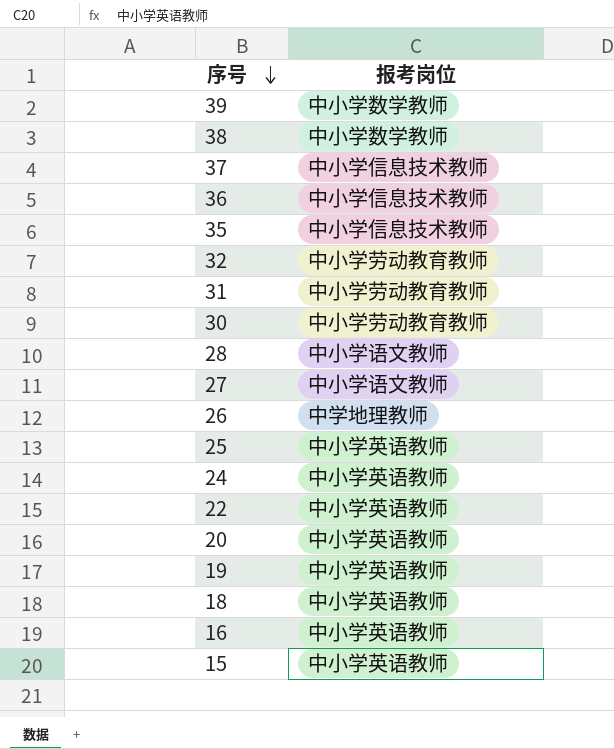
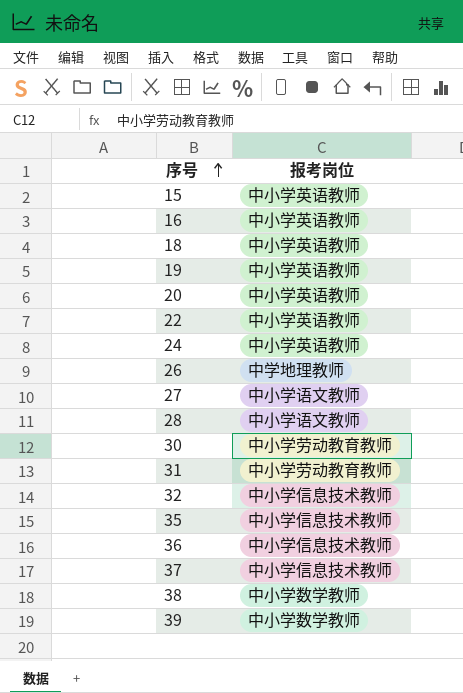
row order: 序号 descending -> 序号 ascending
row 25: 中小学英语教师 -> none
32 | 报考岗位: 中小学劳动教育教师 -> 中小学信息技术教师

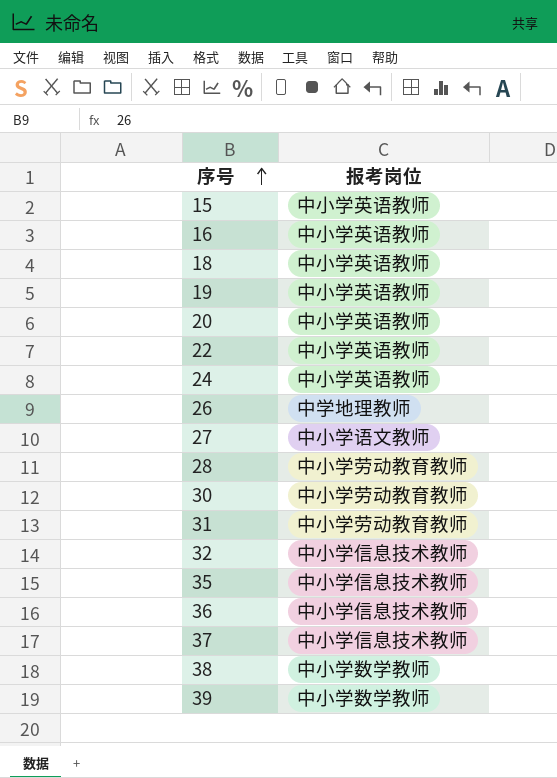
28 | 报考岗位: 中小学语文教师 -> 中小学劳动教育教师

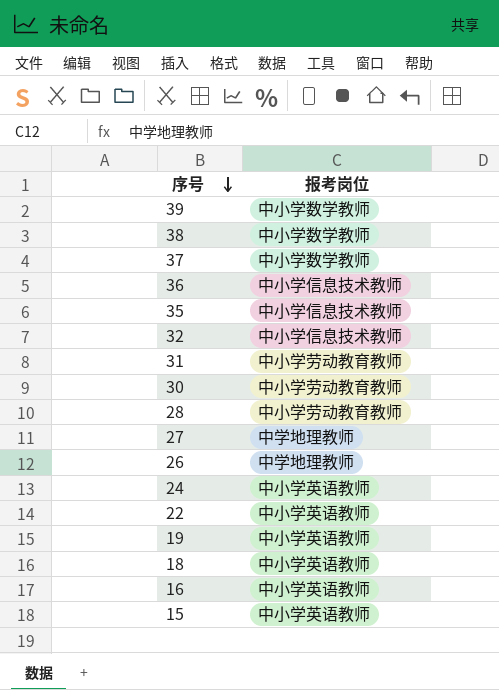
row order: 序号 ascending -> 序号 descending
row 20: 中小学英语教师 -> none
37 | 报考岗位: 中小学信息技术教师 -> 中小学数学教师
27 | 报考岗位: 中小学语文教师 -> 中学地理教师

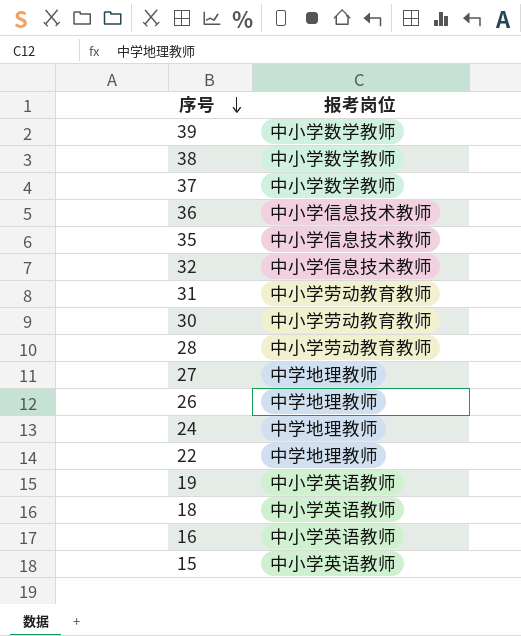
24 | 报考岗位: 中小学英语教师 -> 中学地理教师
22 | 报考岗位: 中小学英语教师 -> 中学地理教师

